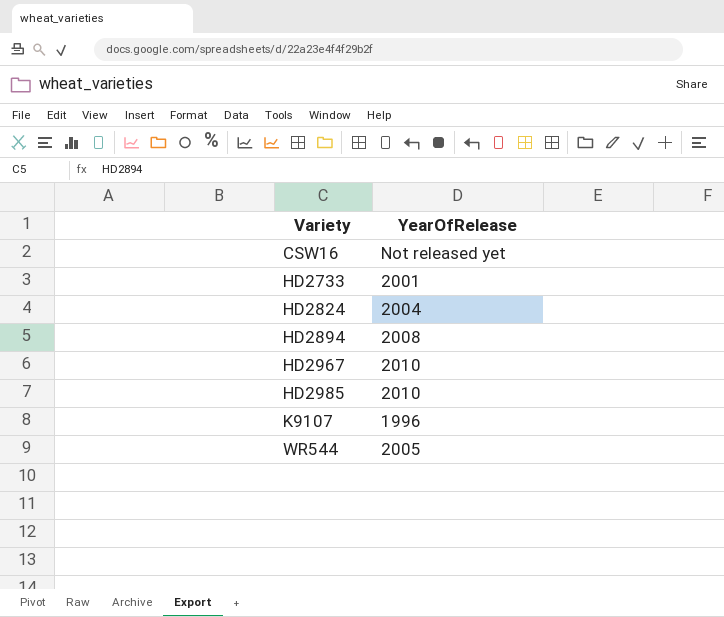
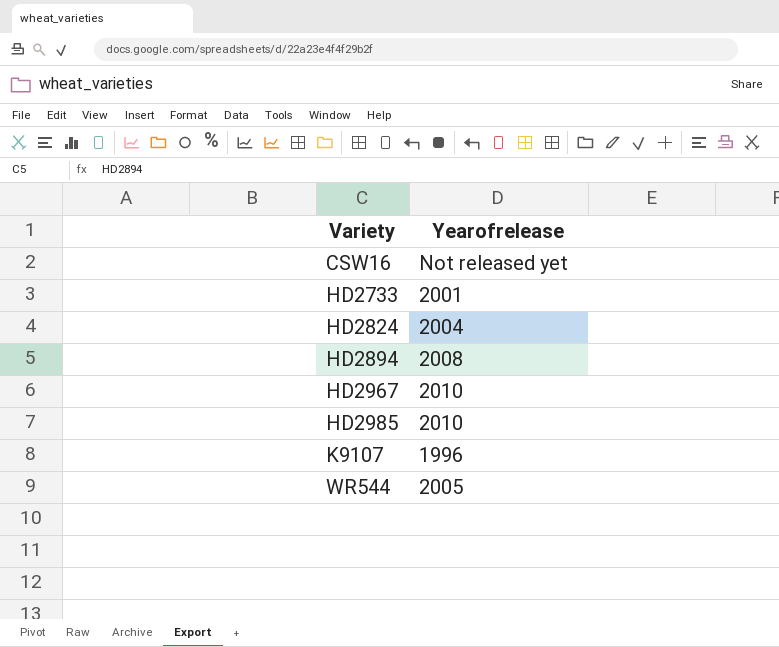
column name: YearOfRelease -> Yearofrelease

